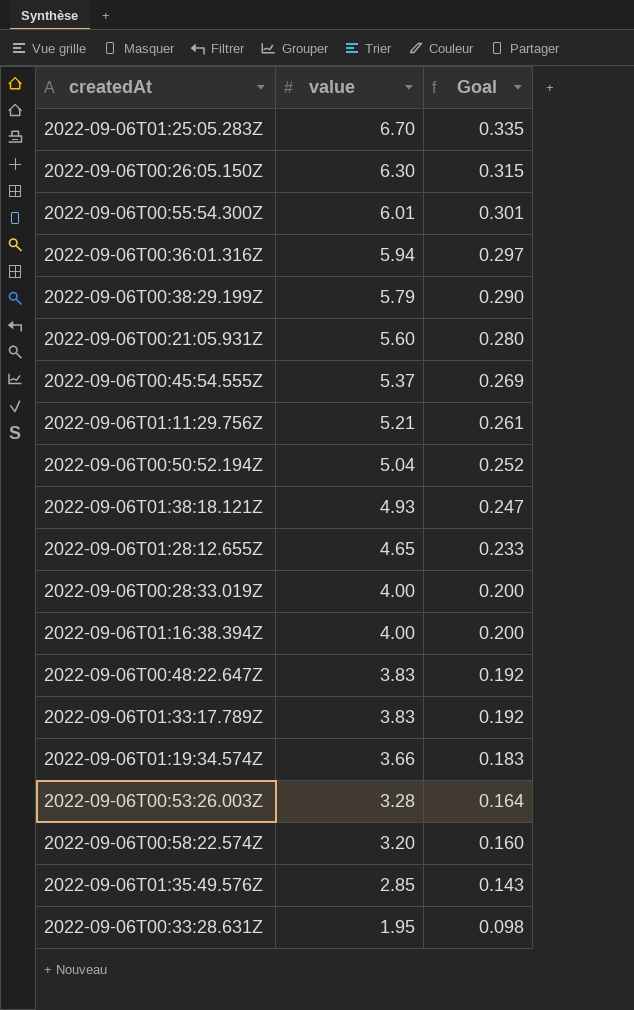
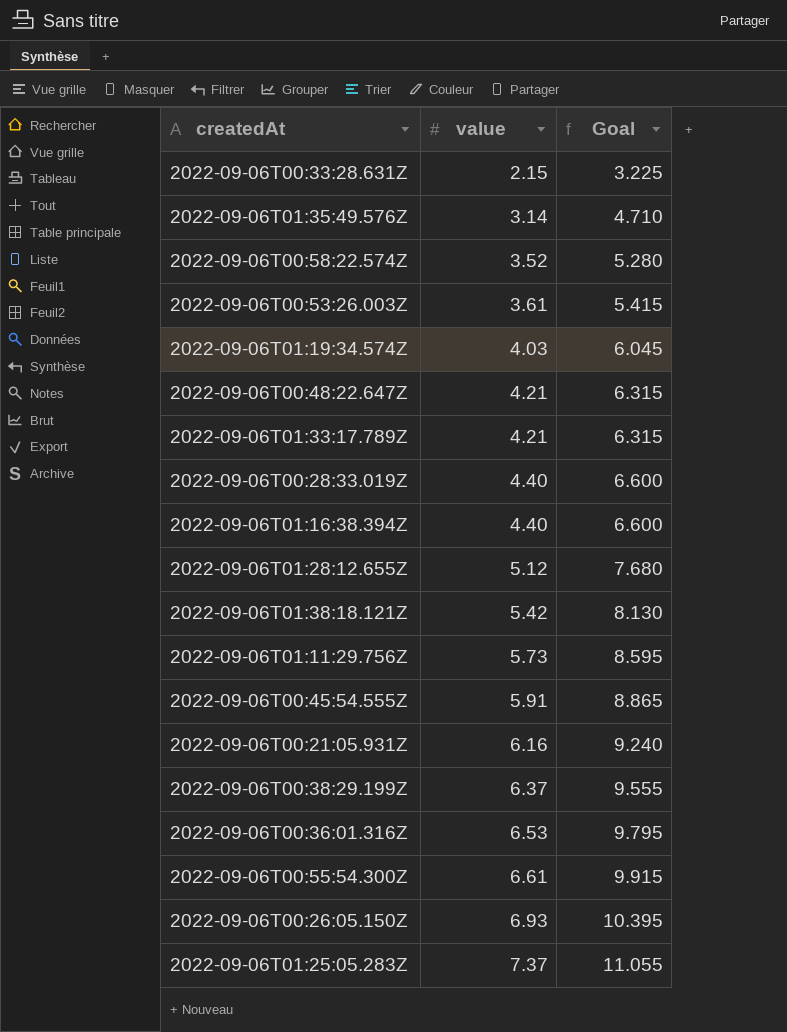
row order: value descending -> value ascending
column Goal | formula: [value] * 0.05 -> [value] * 1.5
row 2022-09-06T00:50:52.194Z: 5.04 | 0.252 -> none
2022-09-06T00:33:28.631Z | value: 1.95 -> 2.15
2022-09-06T01:35:49.576Z | value: 2.85 -> 3.14
2022-09-06T00:58:22.574Z | value: 3.20 -> 3.52
2022-09-06T00:53:26.003Z | value: 3.28 -> 3.61
2022-09-06T01:19:34.574Z | value: 3.66 -> 4.03
2022-09-06T00:48:22.647Z | value: 3.83 -> 4.21
2022-09-06T01:33:17.789Z | value: 3.83 -> 4.21
2022-09-06T00:28:33.019Z | value: 4.00 -> 4.40
2022-09-06T01:16:38.394Z | value: 4.00 -> 4.40
2022-09-06T01:28:12.655Z | value: 4.65 -> 5.12
2022-09-06T01:38:18.121Z | value: 4.93 -> 5.42
2022-09-06T01:11:29.756Z | value: 5.21 -> 5.73
2022-09-06T00:45:54.555Z | value: 5.37 -> 5.91
2022-09-06T00:21:05.931Z | value: 5.60 -> 6.16
2022-09-06T00:38:29.199Z | value: 5.79 -> 6.37
2022-09-06T00:36:01.316Z | value: 5.94 -> 6.53
2022-09-06T00:55:54.300Z | value: 6.01 -> 6.61
2022-09-06T00:26:05.150Z | value: 6.30 -> 6.93
2022-09-06T01:25:05.283Z | value: 6.70 -> 7.37

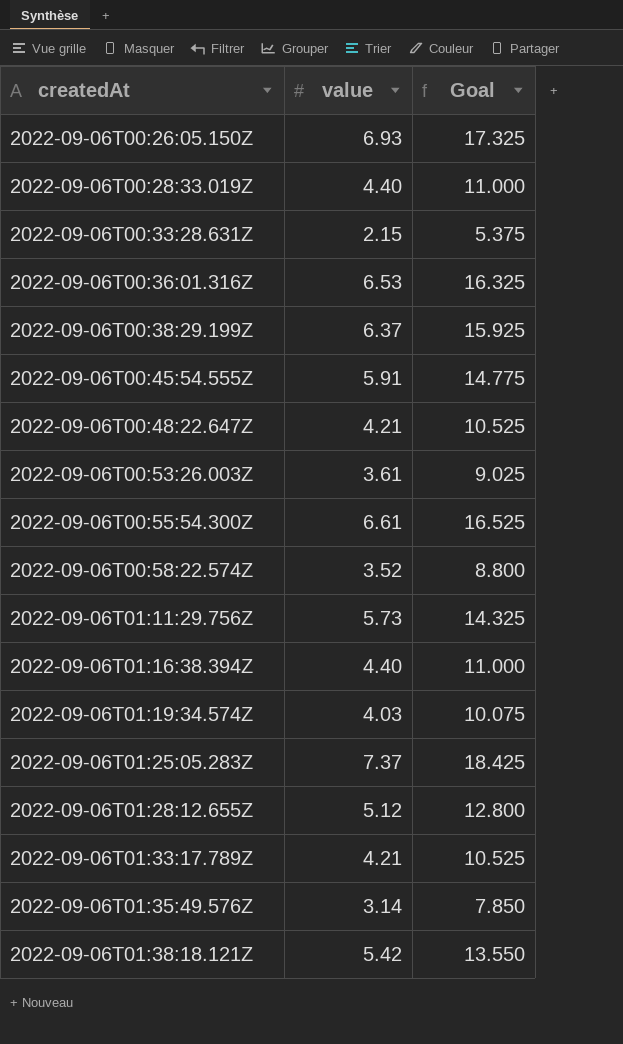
row order: value ascending -> createdAt ascending
column Goal | formula: [value] * 1.5 -> [value] * 2.5
row 2022-09-06T00:21:05.931Z: 6.16 | 9.240 -> none

